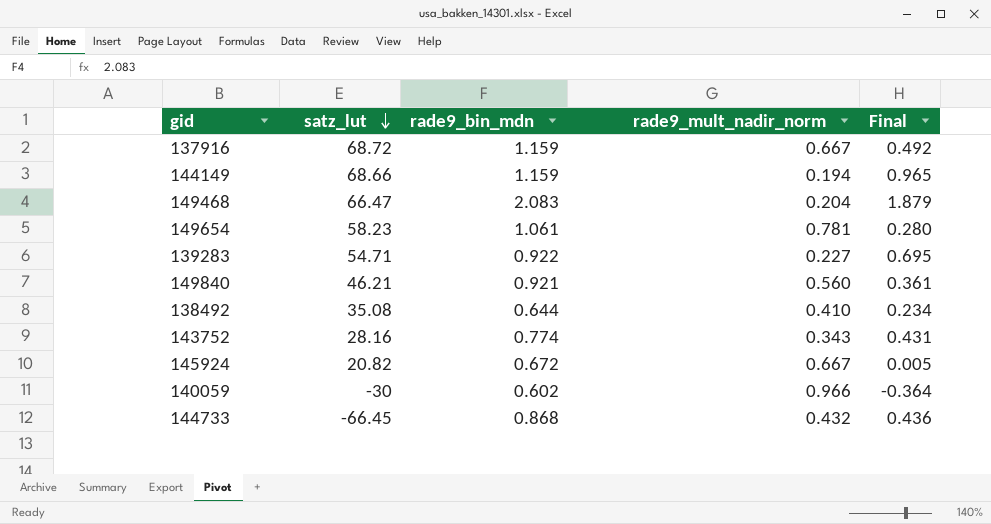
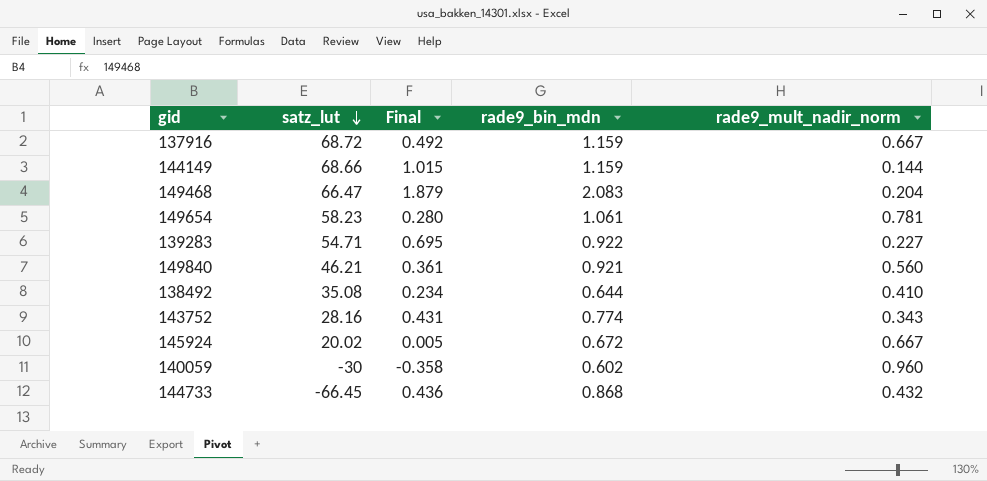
column Final | position: 5 -> 3
144149 | Final: 0.965 -> 1.015
144149 | rade9_mult_nadir_norm: 0.194 -> 0.144
145924 | satz_lut: 20.82 -> 20.02
140059 | Final: -0.364 -> -0.358
140059 | rade9_mult_nadir_norm: 0.966 -> 0.960

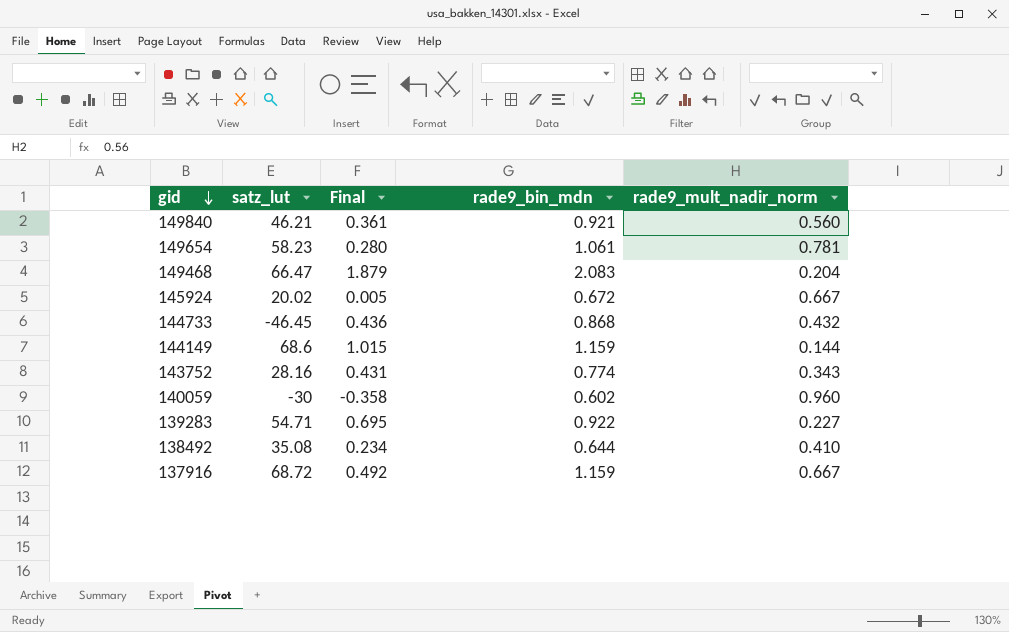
row order: satz_lut descending -> gid descending
144733 | satz_lut: -66.45 -> -46.45
144149 | satz_lut: 68.66 -> 68.6

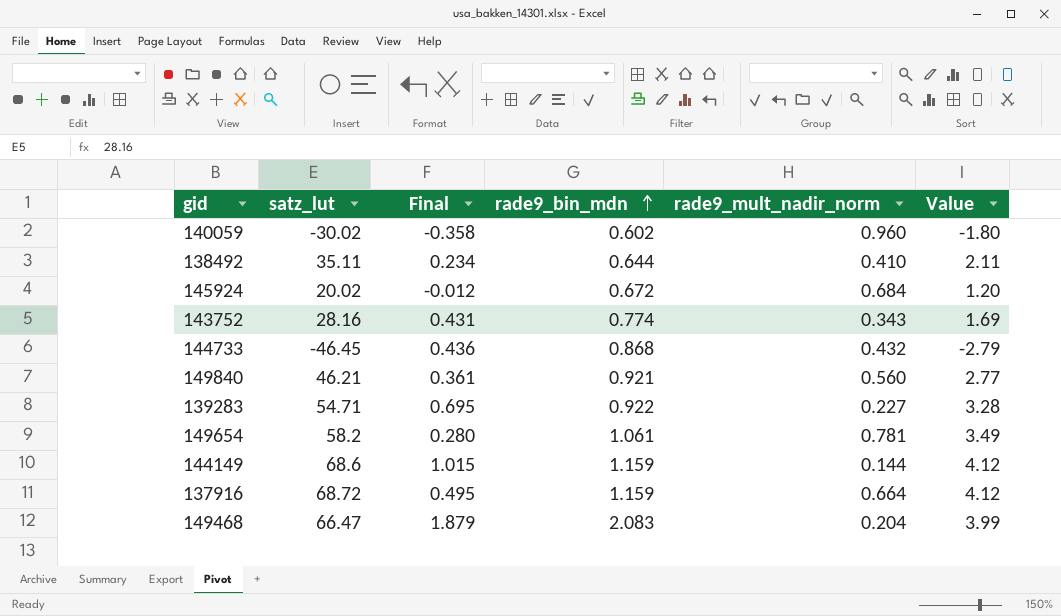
row order: gid descending -> rade9_bin_mdn ascending
column Value | formula: none -> [satz_lut] * 0.06
140059 | satz_lut: -30 -> -30.02
138492 | satz_lut: 35.08 -> 35.11
145924 | Final: 0.005 -> -0.012
145924 | rade9_mult_nadir_norm: 0.667 -> 0.684
149654 | satz_lut: 58.23 -> 58.2
137916 | Final: 0.492 -> 0.495
137916 | rade9_mult_nadir_norm: 0.667 -> 0.664

